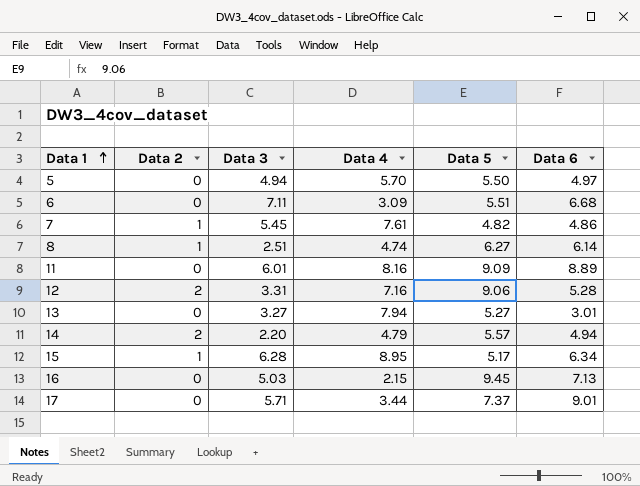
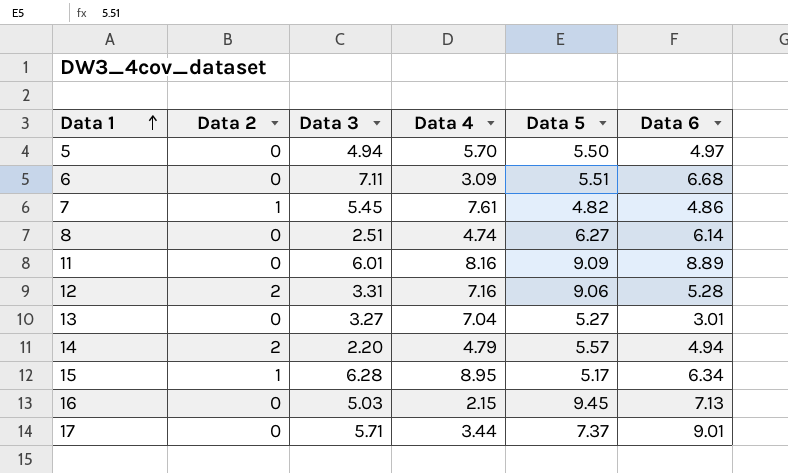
8 | Data 2: 1 -> 0
13 | Data 4: 7.94 -> 7.04

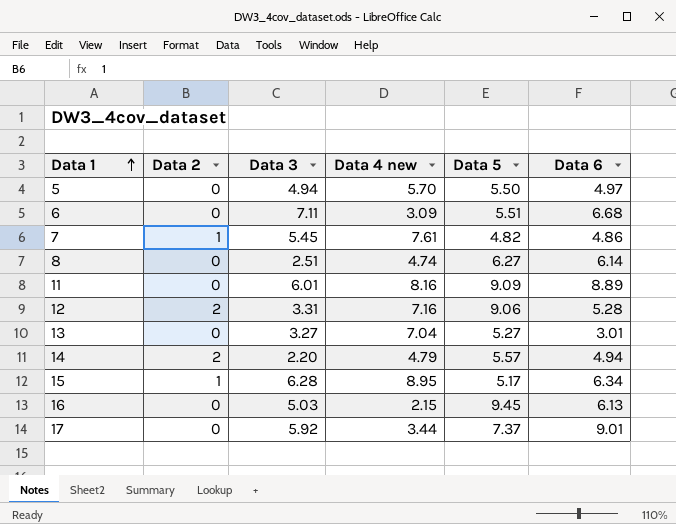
column name: Data 4 -> Data 4 new
16 | Data 6: 7.13 -> 6.13
17 | Data 3: 5.71 -> 5.92

